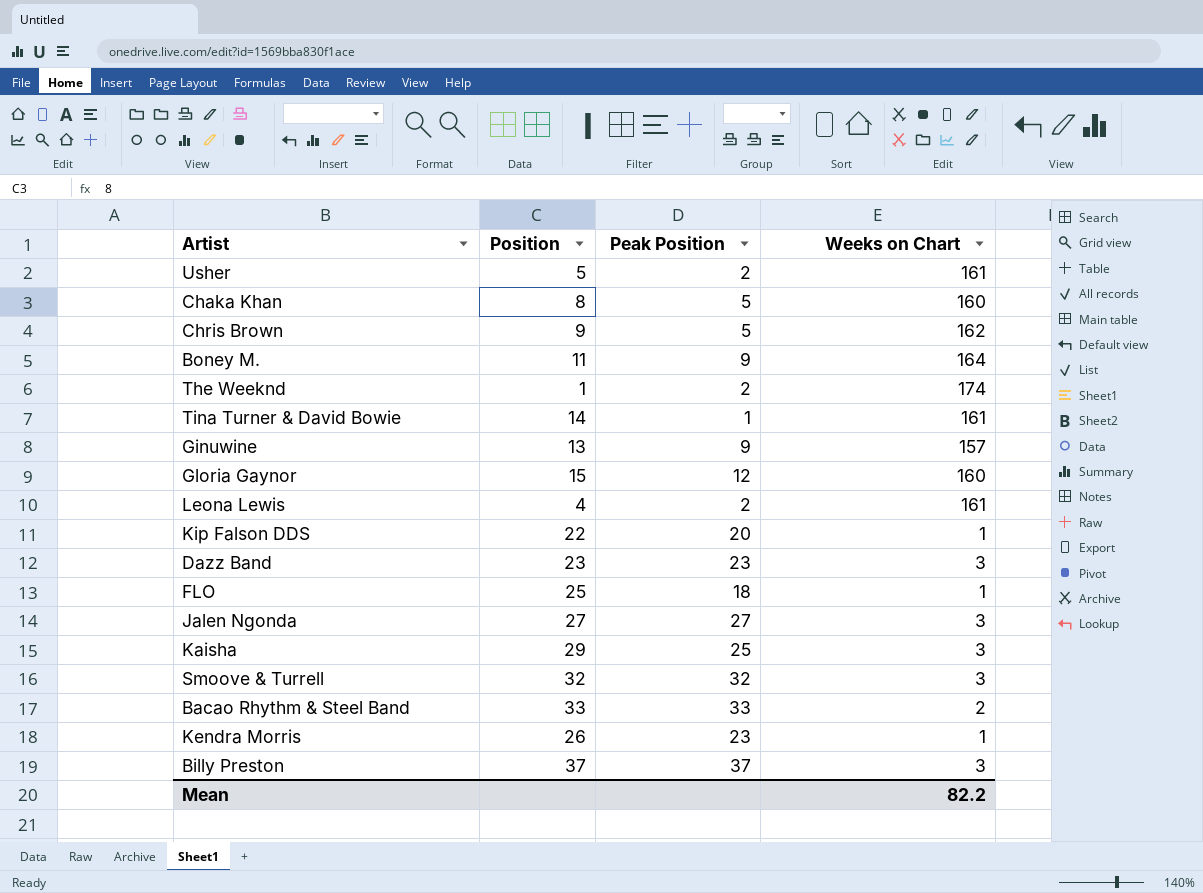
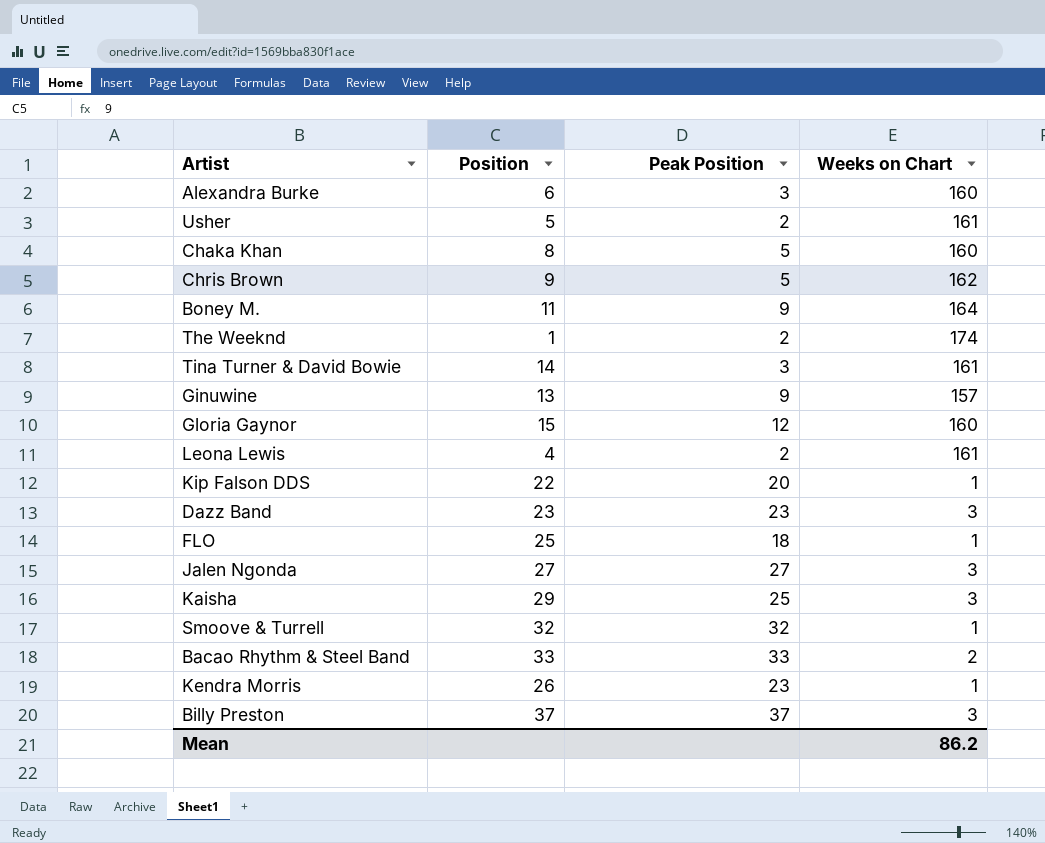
row Alexandra Burke: none -> 6 | 3 | 160
Tina Turner & David Bowie | Peak Position: 1 -> 3
Smoove & Turrell | Weeks on Chart: 3 -> 1
Mean | Weeks on Chart: 82.2 -> 86.2

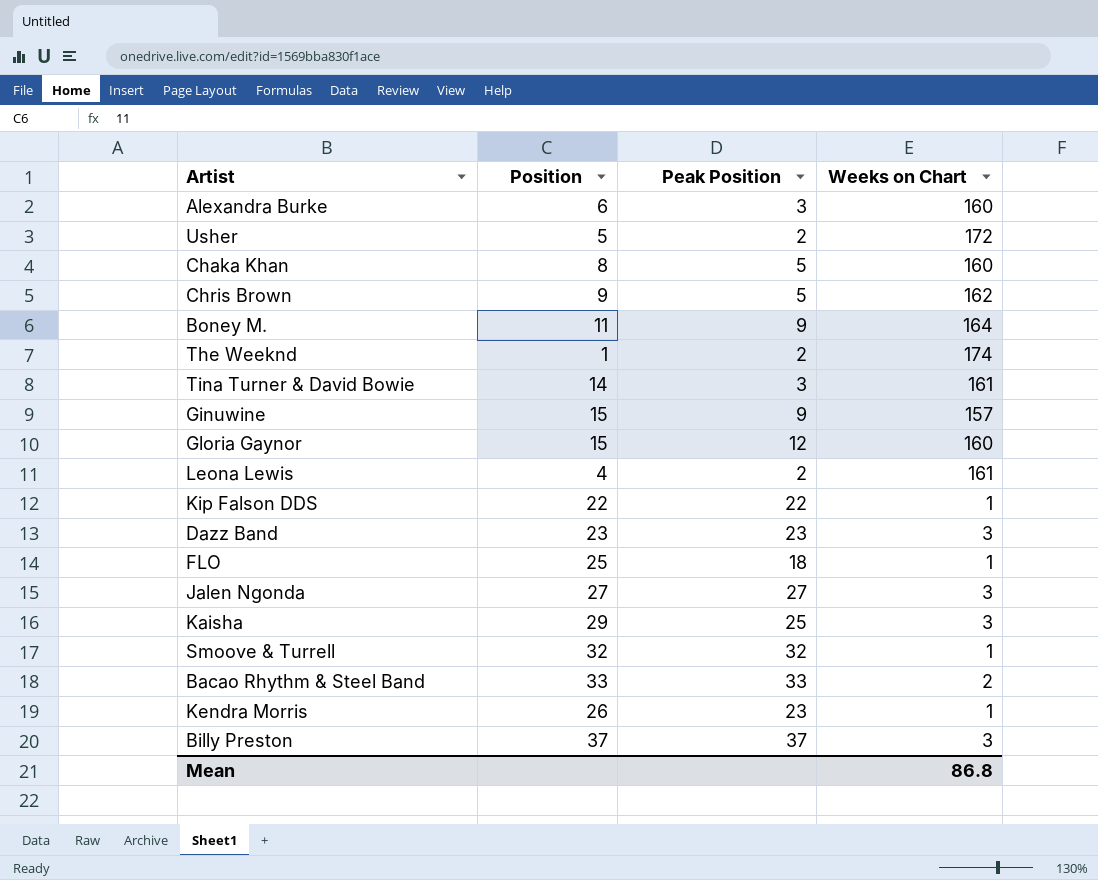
Usher | Weeks on Chart: 161 -> 172
Ginuwine | Position: 13 -> 15
Kip Falson DDS | Peak Position: 20 -> 22
Mean | Weeks on Chart: 86.2 -> 86.8

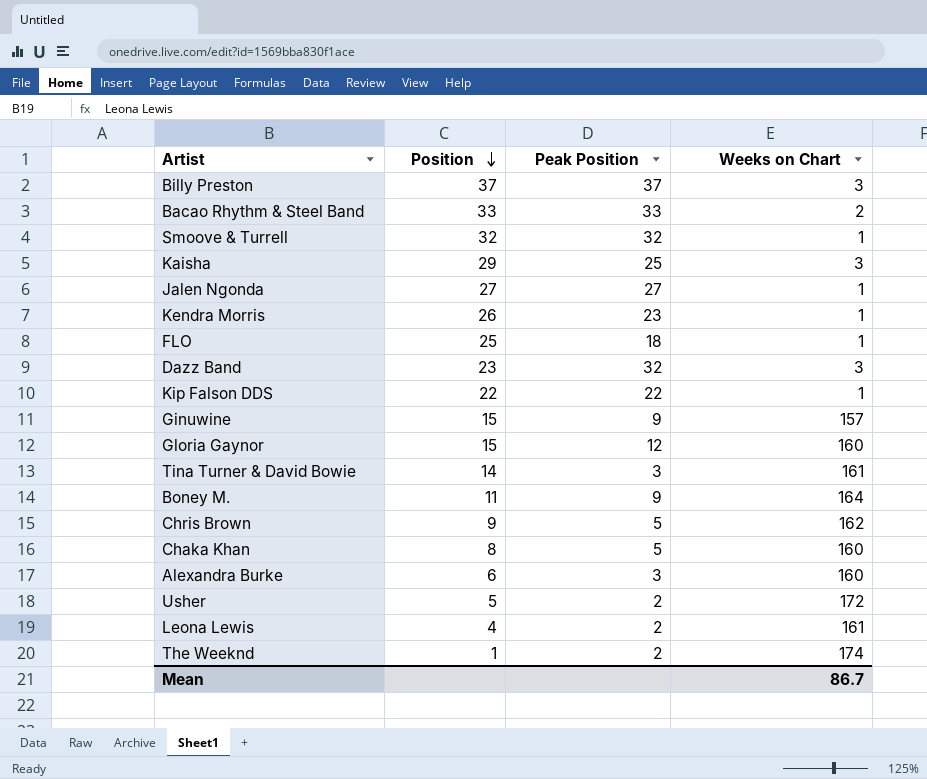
row order: none -> Position descending
Jalen Ngonda | Weeks on Chart: 3 -> 1
Dazz Band | Peak Position: 23 -> 32
Mean | Weeks on Chart: 86.8 -> 86.7

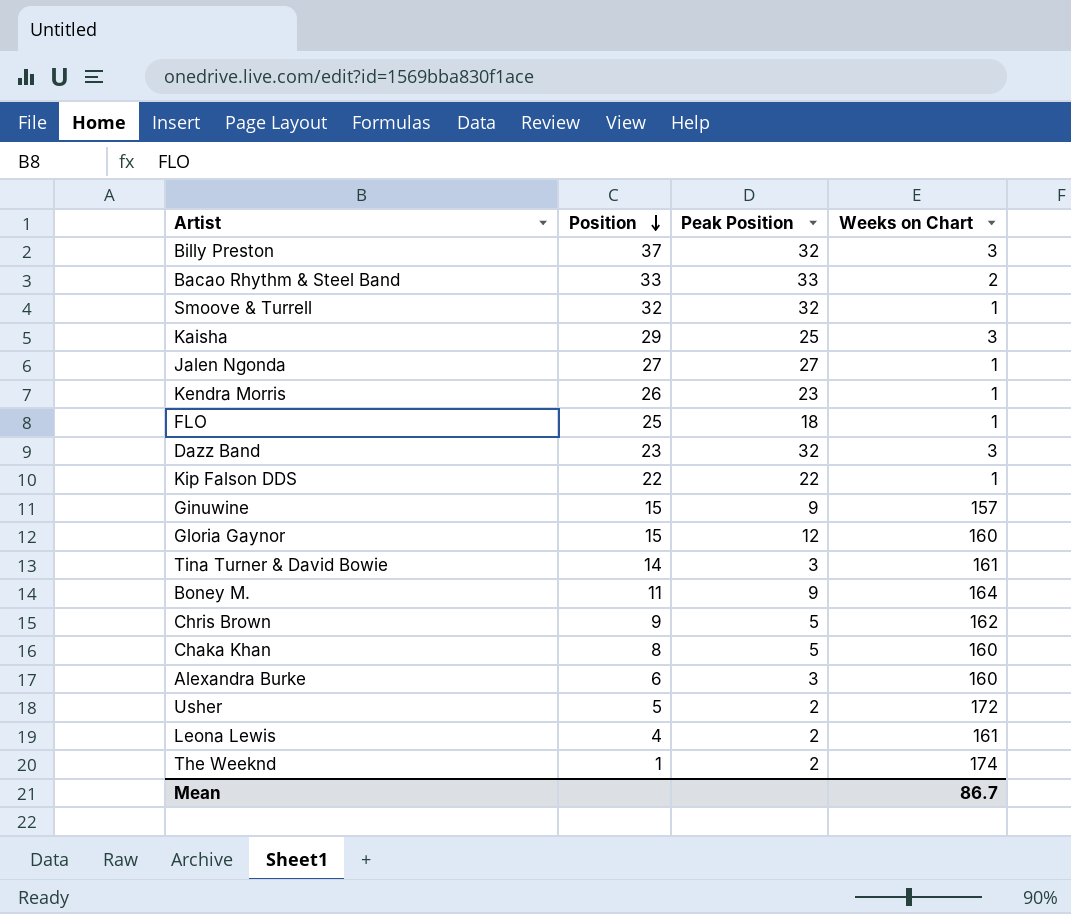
Billy Preston | Peak Position: 37 -> 32

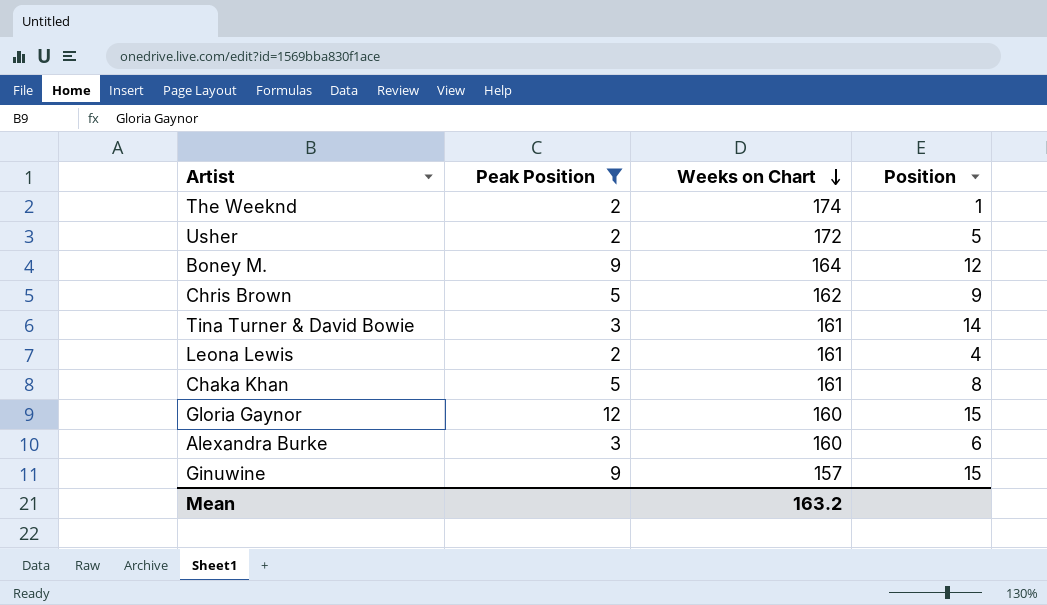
filter: none -> Peak Position <= 12
row order: Position descending -> Weeks on Chart descending
column Position | position: 2 -> 4
Boney M. | Position: 11 -> 12
Chaka Khan | Weeks on Chart: 160 -> 161
Mean | Weeks on Chart: 86.7 -> 163.2

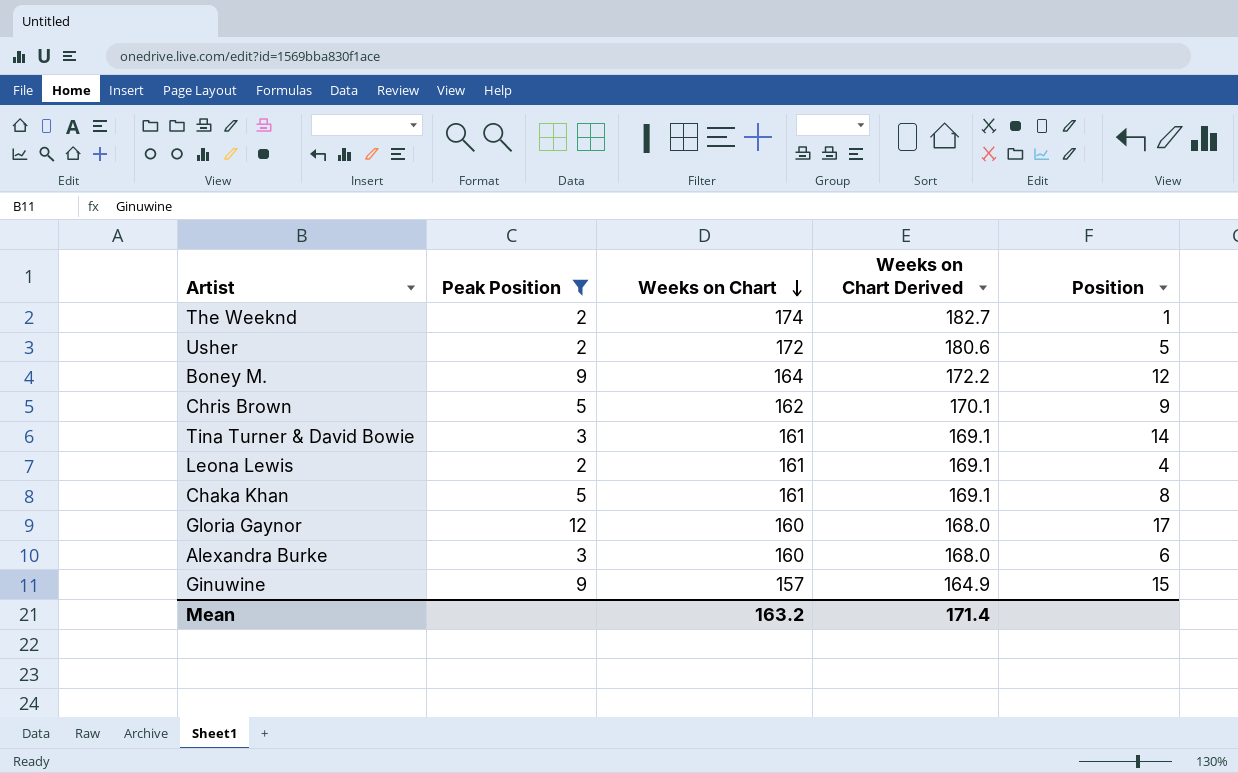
column Weeks on Chart Derived | formula: none -> [Weeks on Chart] * 1.05
Gloria Gaynor | Position: 15 -> 17

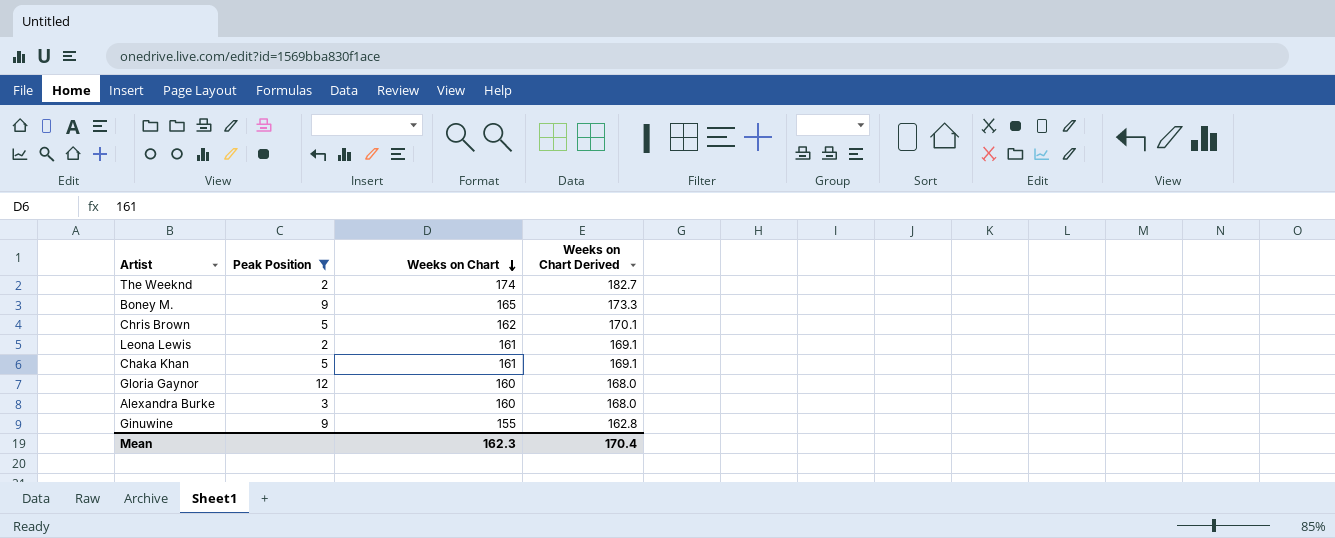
column Position | position: 5 -> none
row Usher: 2 | 172 | 180.6 | 5 -> none
row Tina Turner & David Bowie: 3 | 161 | 169.1 | 14 -> none
Boney M. | Weeks on Chart: 164 -> 165
Boney M. | Weeks on Chart Derived: 172.2 -> 173.3
Ginuwine | Weeks on Chart: 157 -> 155
Ginuwine | Weeks on Chart Derived: 164.9 -> 162.8
Mean | Weeks on Chart: 163.2 -> 162.3
Mean | Weeks on Chart Derived: 171.4 -> 170.4

